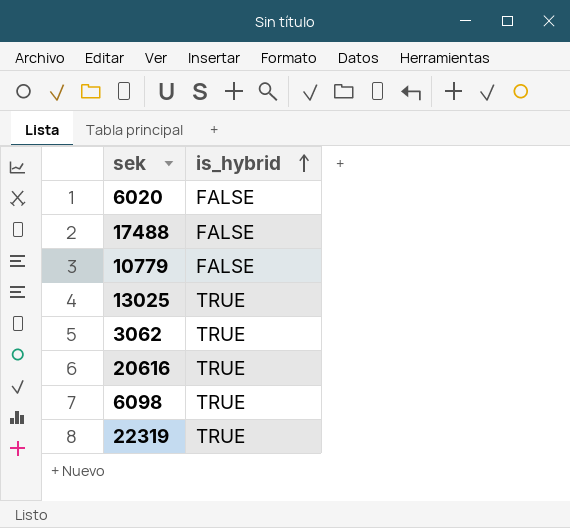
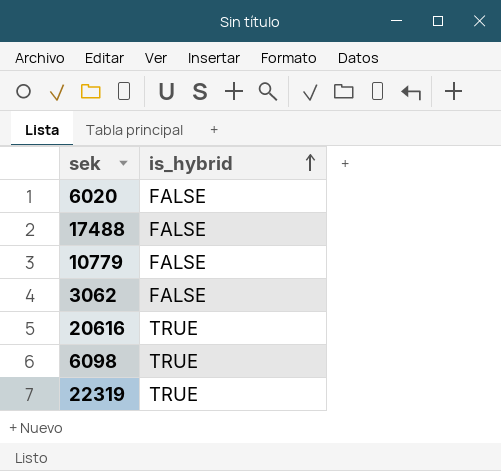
row 13025: TRUE -> none
3062 | is_hybrid: TRUE -> FALSE

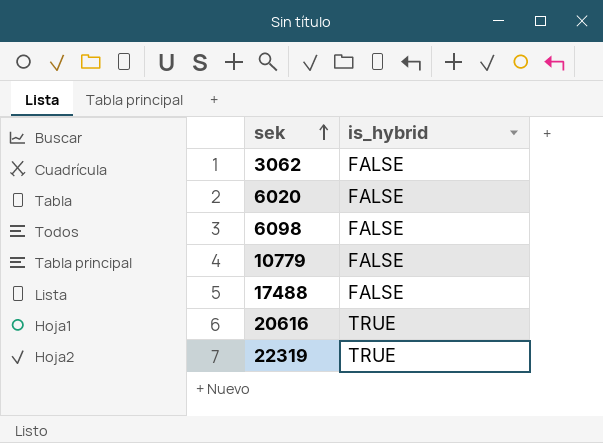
row order: is_hybrid ascending -> sek ascending
6098 | is_hybrid: TRUE -> FALSE

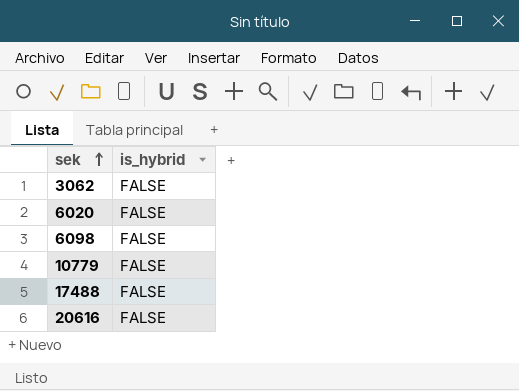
row 22319: TRUE -> none
20616 | is_hybrid: TRUE -> FALSE

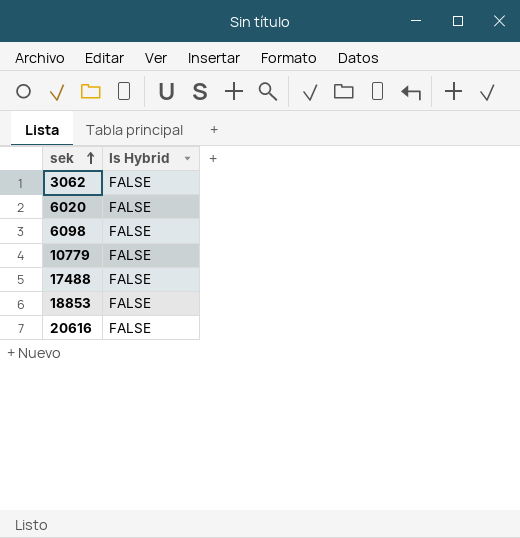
column name: is_hybrid -> Is Hybrid
row 18853: none -> FALSE

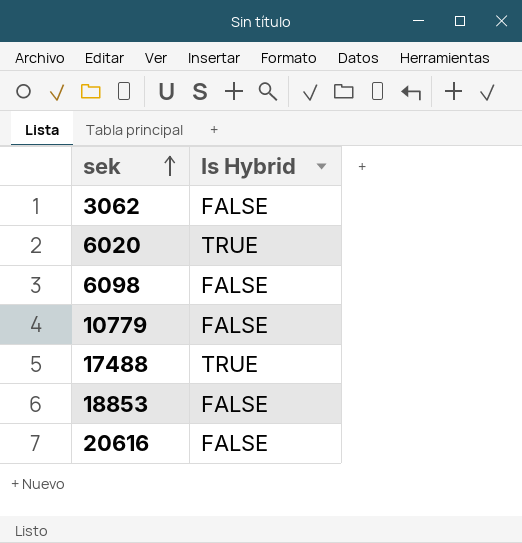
6020 | Is Hybrid: FALSE -> TRUE
17488 | Is Hybrid: FALSE -> TRUE

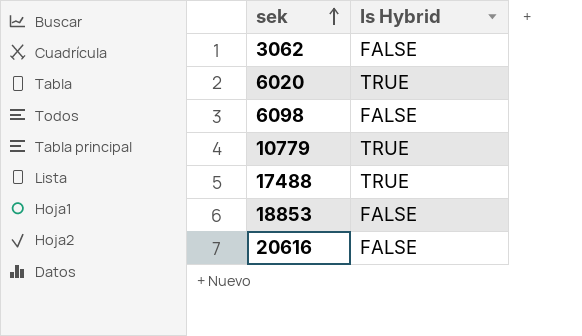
10779 | Is Hybrid: FALSE -> TRUE

